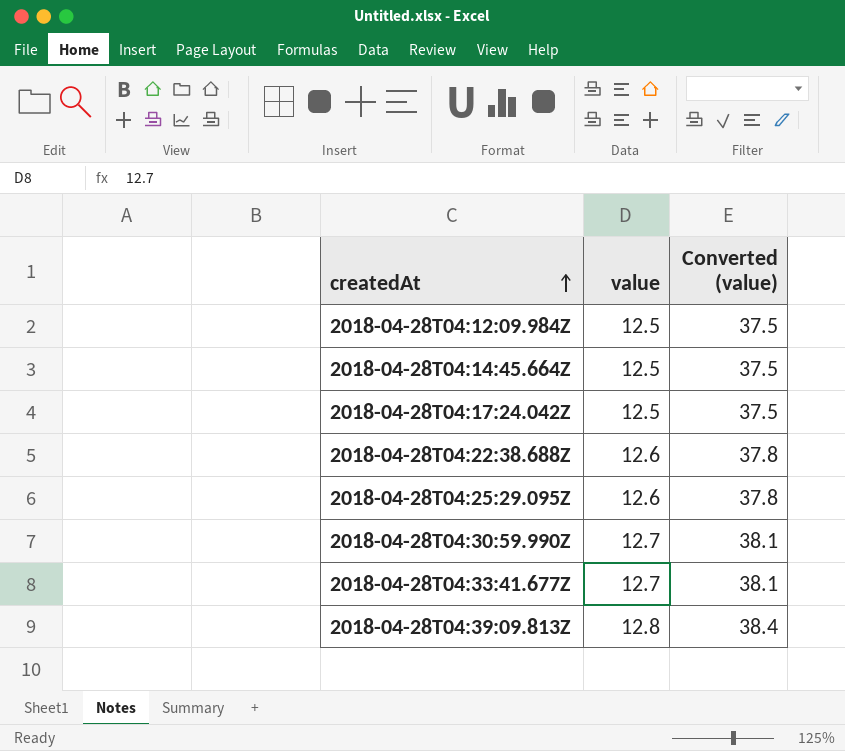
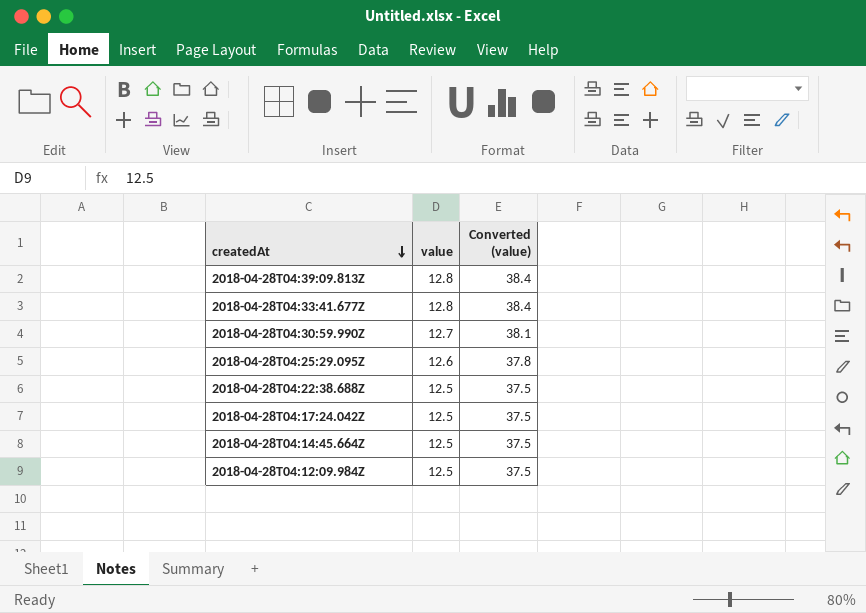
row order: createdAt ascending -> createdAt descending
2018-04-28T04:33:41.677Z | value: 12.7 -> 12.8
2018-04-28T04:33:41.677Z | Converted (value): 38.1 -> 38.4
2018-04-28T04:22:38.688Z | value: 12.6 -> 12.5
2018-04-28T04:22:38.688Z | Converted (value): 37.8 -> 37.5

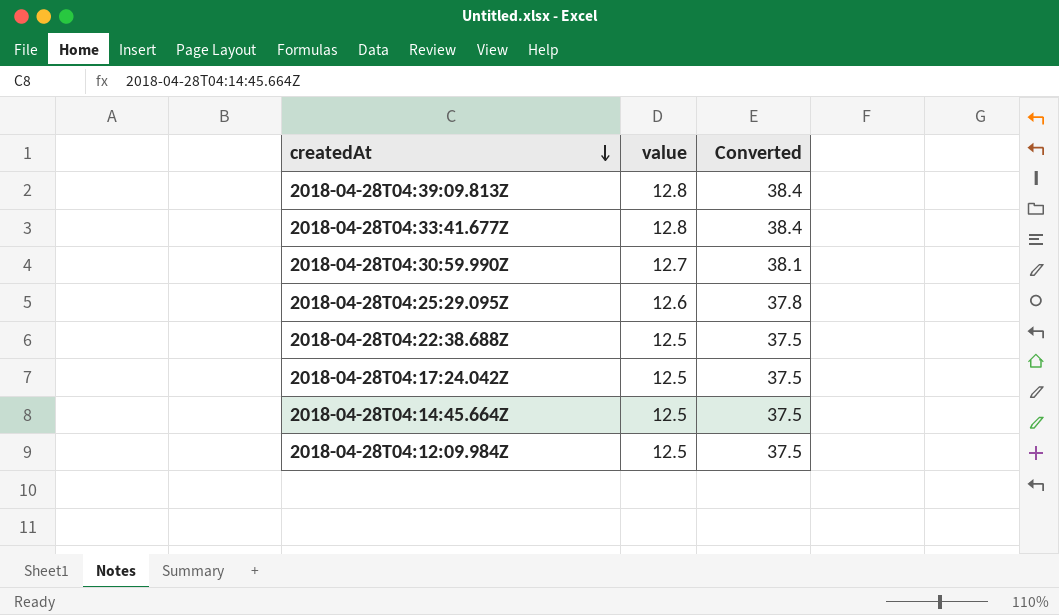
column name: Converted (value) -> Converted

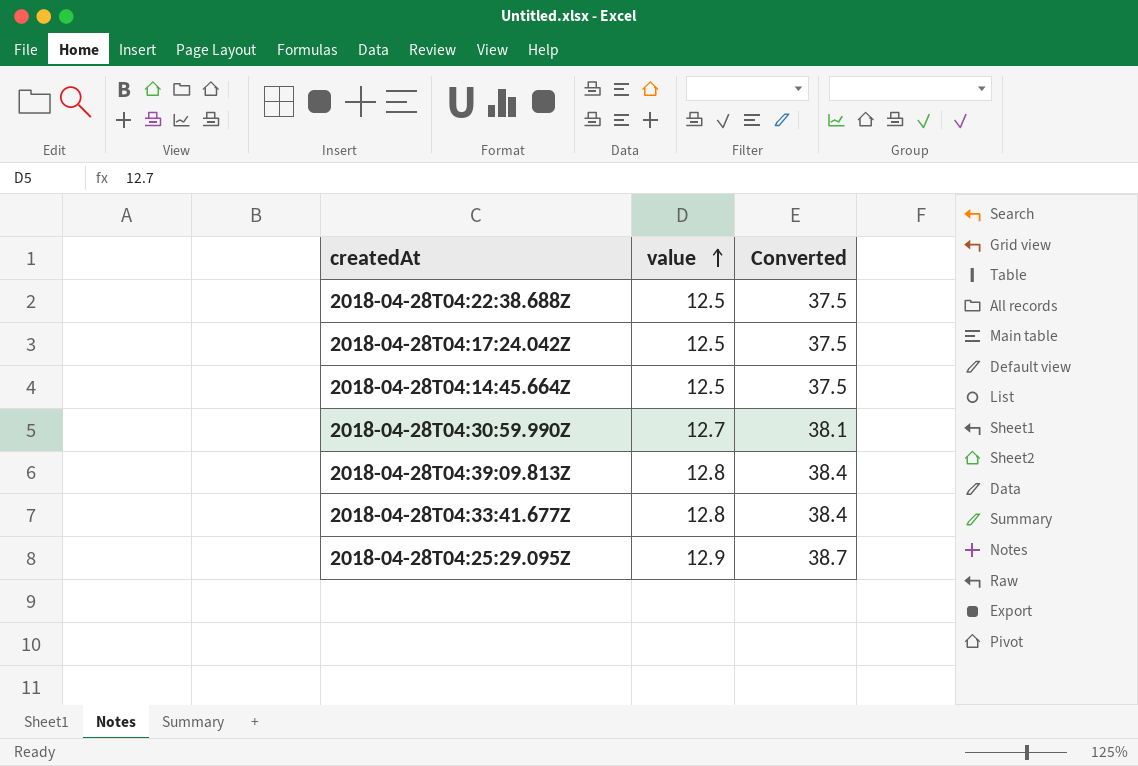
row order: createdAt descending -> value ascending
row 2018-04-28T04:12:09.984Z: 12.5 | 37.5 -> none
2018-04-28T04:25:29.095Z | value: 12.6 -> 12.9
2018-04-28T04:25:29.095Z | Converted: 37.8 -> 38.7

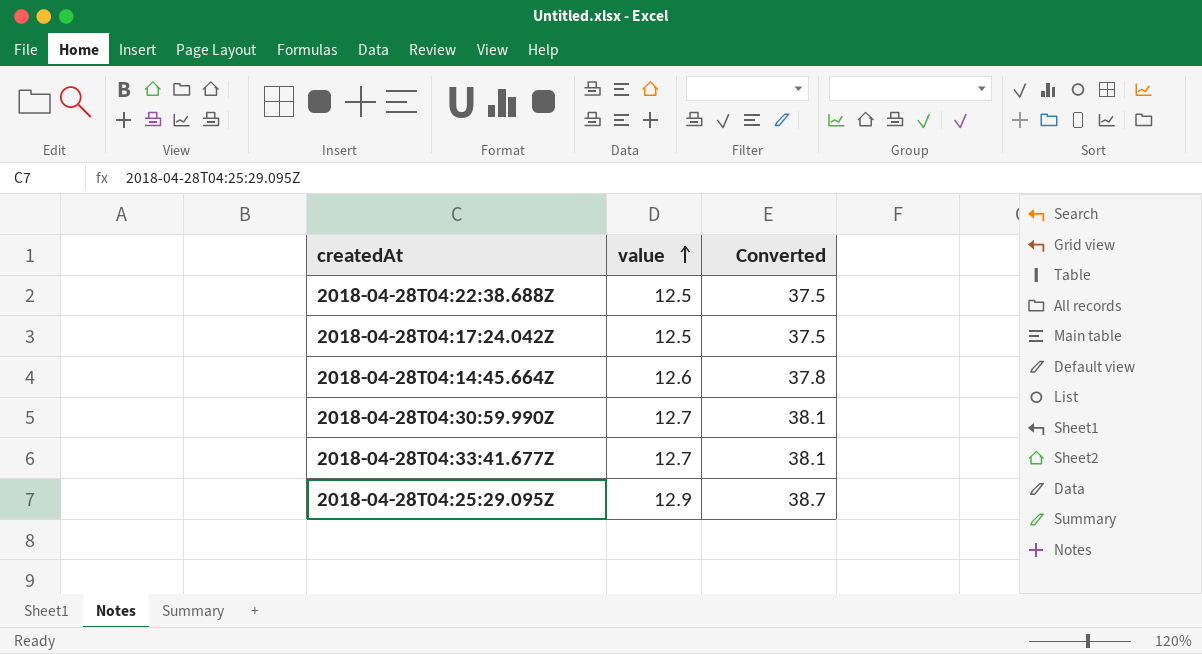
row 2018-04-28T04:39:09.813Z: 12.8 | 38.4 -> none
2018-04-28T04:14:45.664Z | value: 12.5 -> 12.6
2018-04-28T04:14:45.664Z | Converted: 37.5 -> 37.8
2018-04-28T04:33:41.677Z | value: 12.8 -> 12.7
2018-04-28T04:33:41.677Z | Converted: 38.4 -> 38.1

